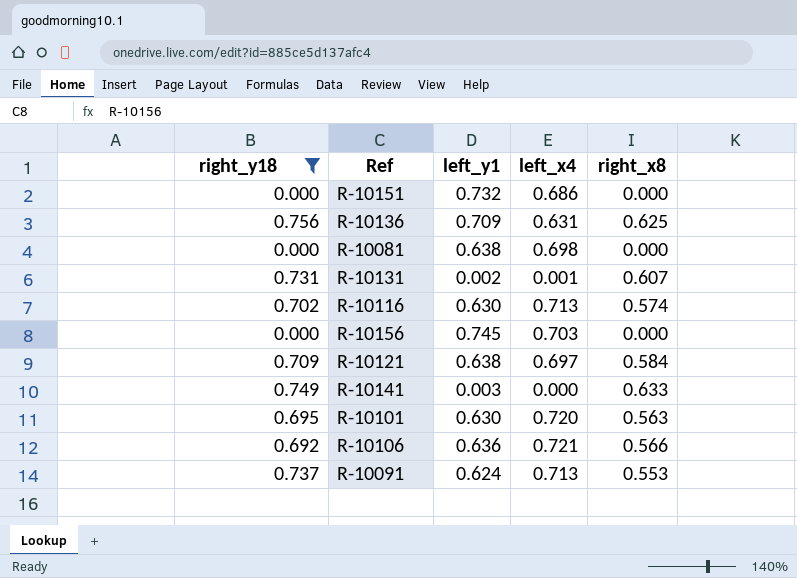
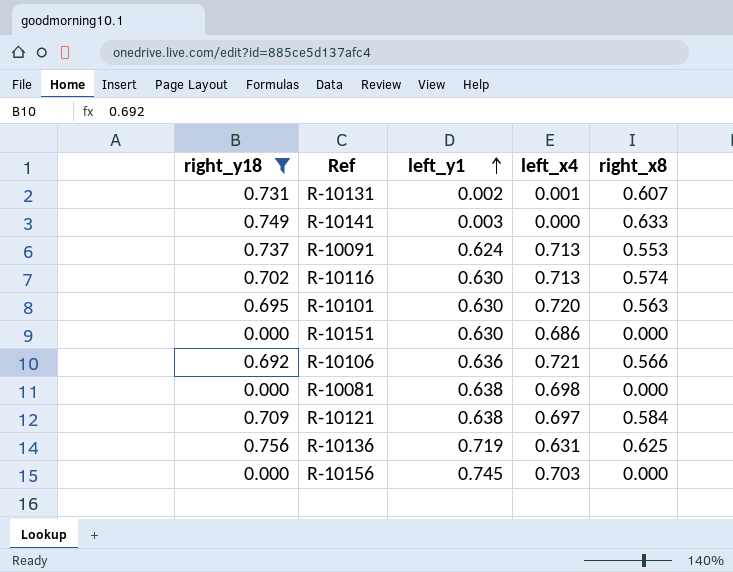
row order: none -> left_y1 ascending
R-10151 | left_y1: 0.732 -> 0.630
R-10136 | left_y1: 0.709 -> 0.719

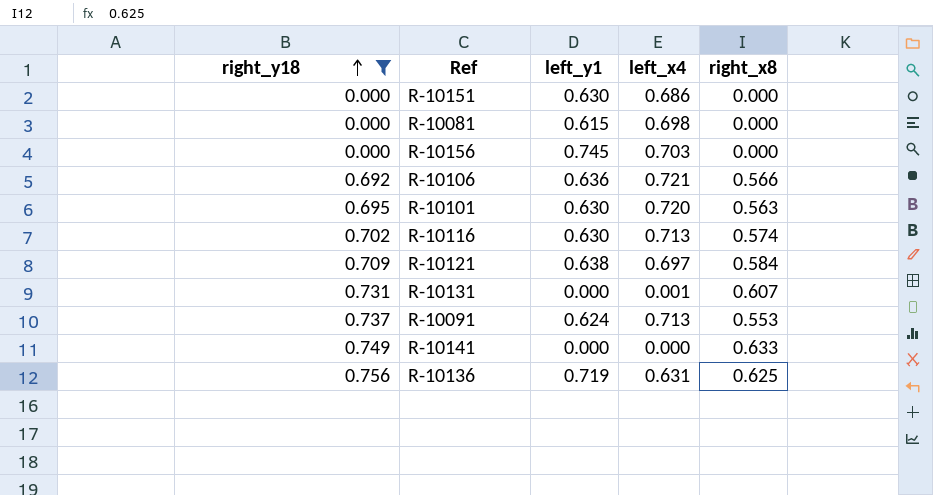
row order: left_y1 ascending -> right_y18 ascending
R-10081 | left_y1: 0.638 -> 0.615
R-10131 | left_y1: 0.002 -> 0.000
R-10141 | left_y1: 0.003 -> 0.000

